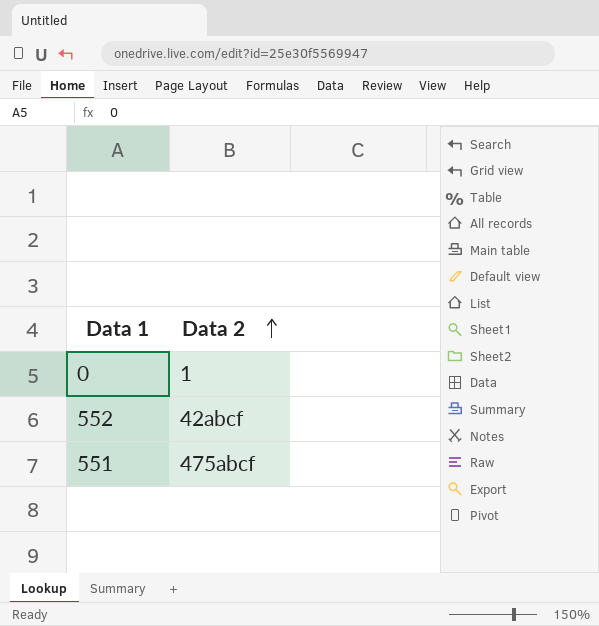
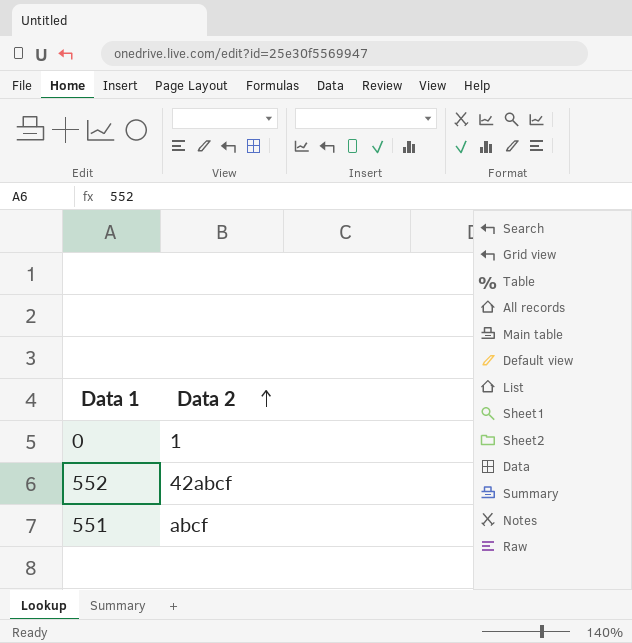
551 | Data 2: 475abcf -> abcf

